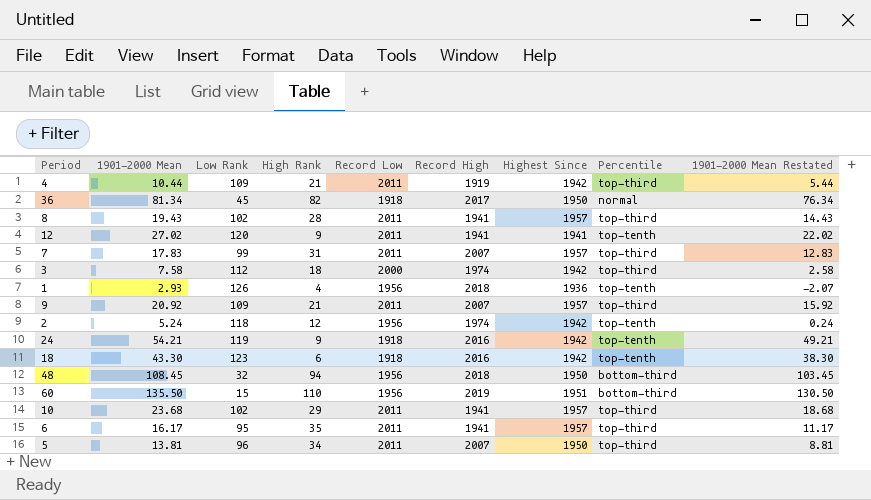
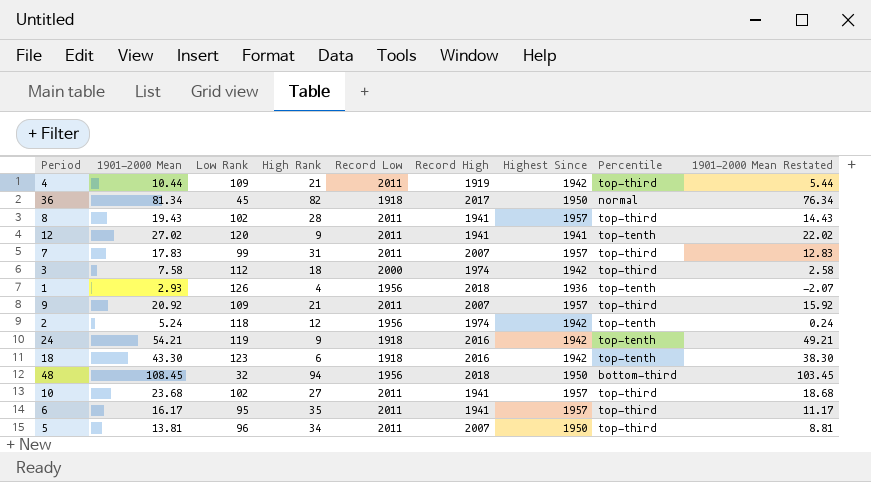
row 60: 135.50 | 15 | 110 | 1956 | 2019 | 1951 | bottom-third | 130.50 -> none
10 | High Rank: 29 -> 27

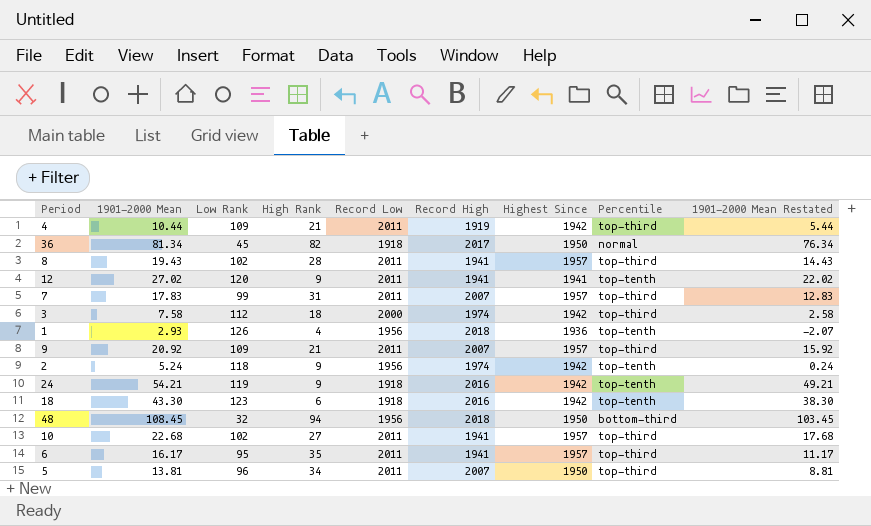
2 | High Rank: 12 -> 9
10 | 1901-2000 Mean: 23.68 -> 22.68
10 | 1901-2000 Mean Restated: 18.68 -> 17.68

